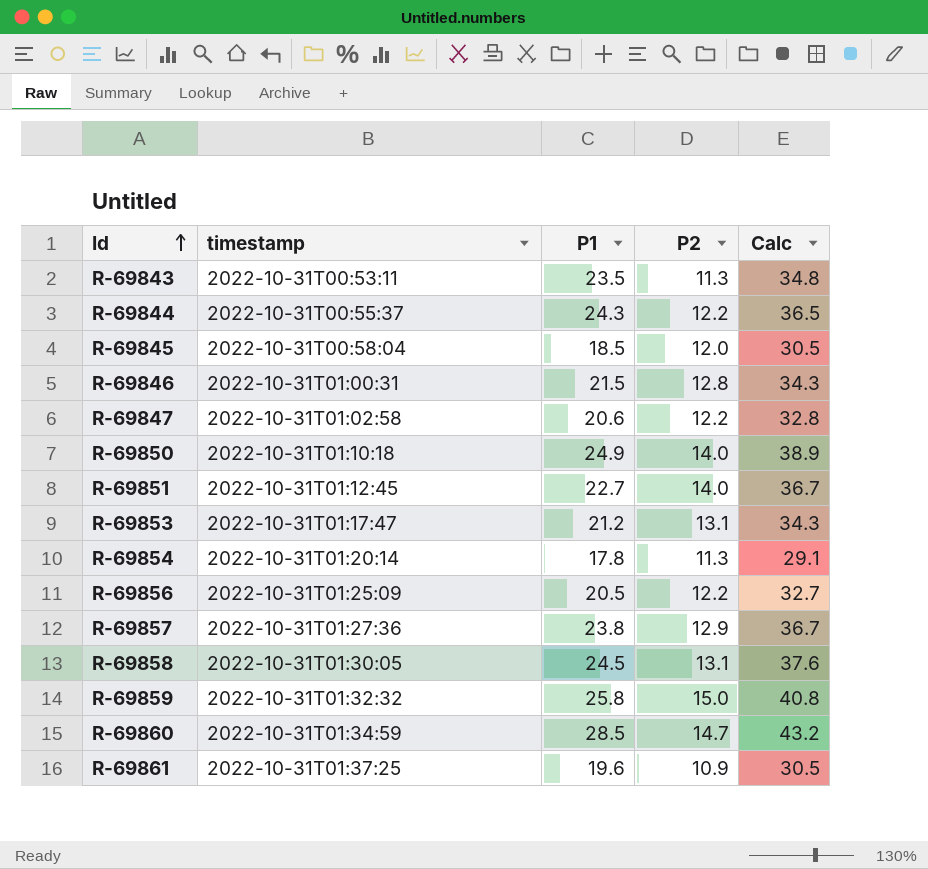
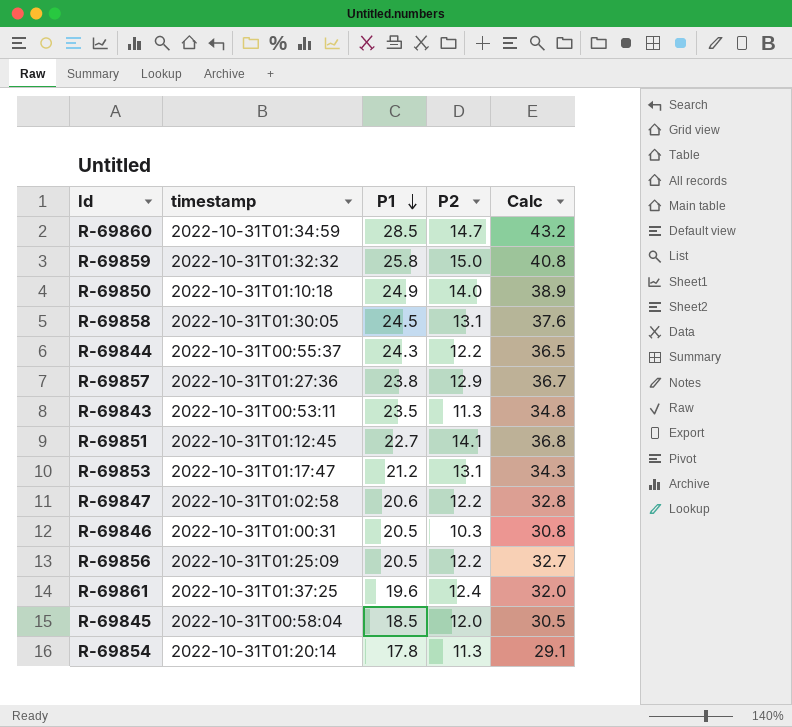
row order: Id ascending -> P1 descending
R-69851 | P2: 14.0 -> 14.1
R-69851 | Calc: 36.7 -> 36.8
R-69846 | P1: 21.5 -> 20.5
R-69846 | P2: 12.8 -> 10.3
R-69846 | Calc: 34.3 -> 30.8
R-69861 | P2: 10.9 -> 12.4
R-69861 | Calc: 30.5 -> 32.0

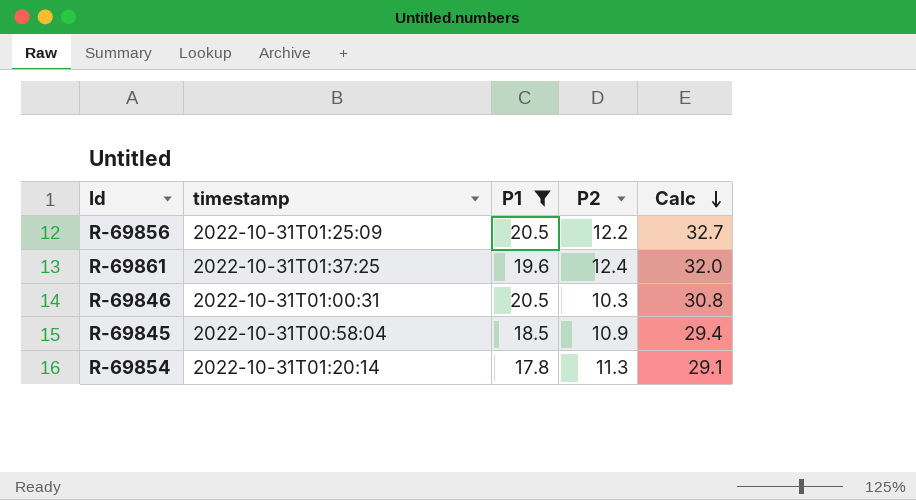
filter: none -> P1 <= 20.5
row order: P1 descending -> Calc descending
R-69845 | P2: 12.0 -> 10.9
R-69845 | Calc: 30.5 -> 29.4

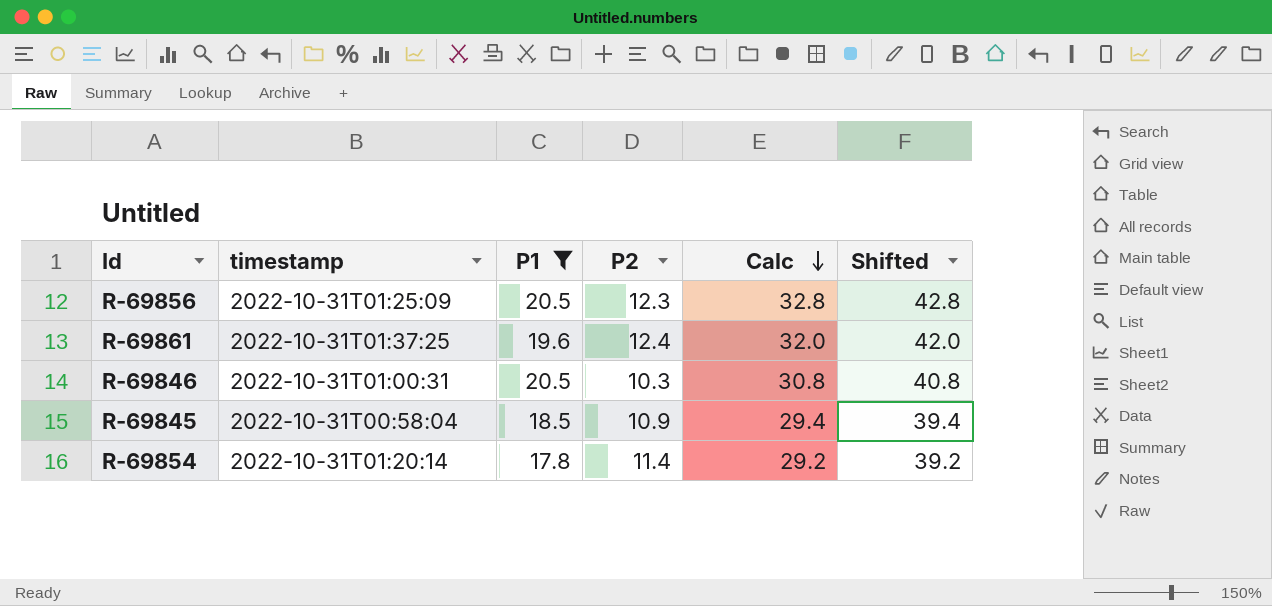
column Shifted | formula: none -> [Calc] + 10
R-69856 | P2: 12.2 -> 12.3
R-69856 | Calc: 32.7 -> 32.8
R-69854 | P2: 11.3 -> 11.4
R-69854 | Calc: 29.1 -> 29.2

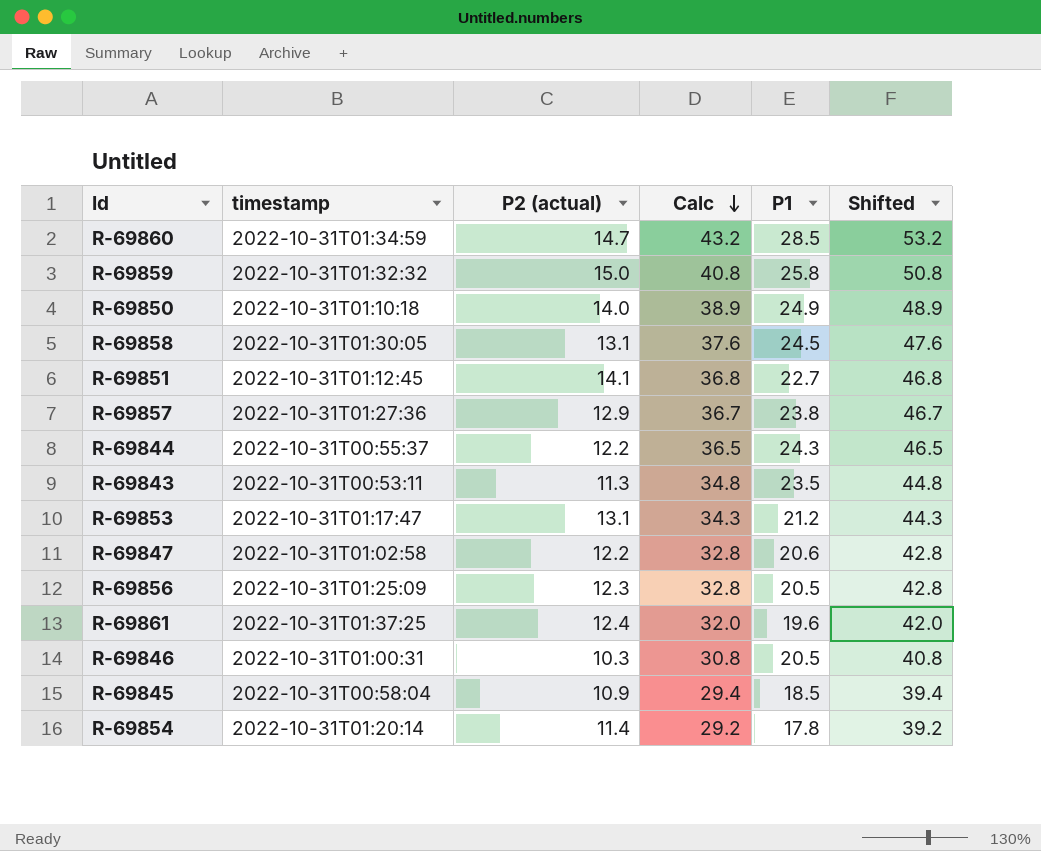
filter: P1 <= 20.5 -> none
column name: P2 -> P2 (actual)
column P1 | position: 3 -> 5

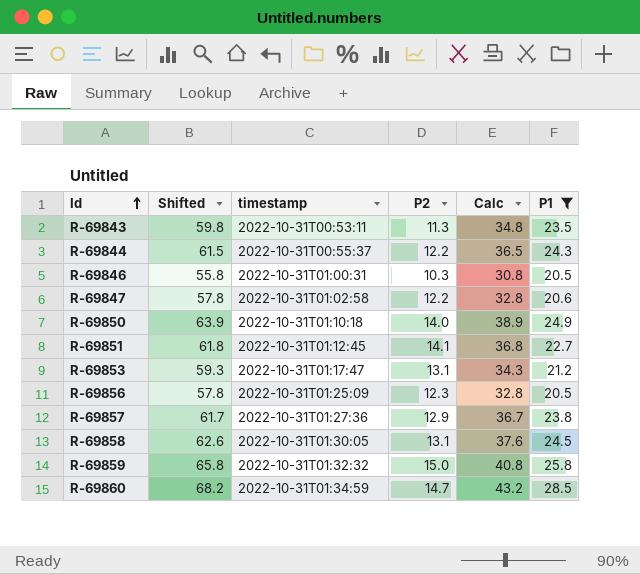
filter: none -> P1 >= 20.5
row order: Calc descending -> Id ascending
column Shifted | formula: [Calc] + 10 -> [Calc] + 25
column Shifted | position: 6 -> 2
column name: P2 (actual) -> P2

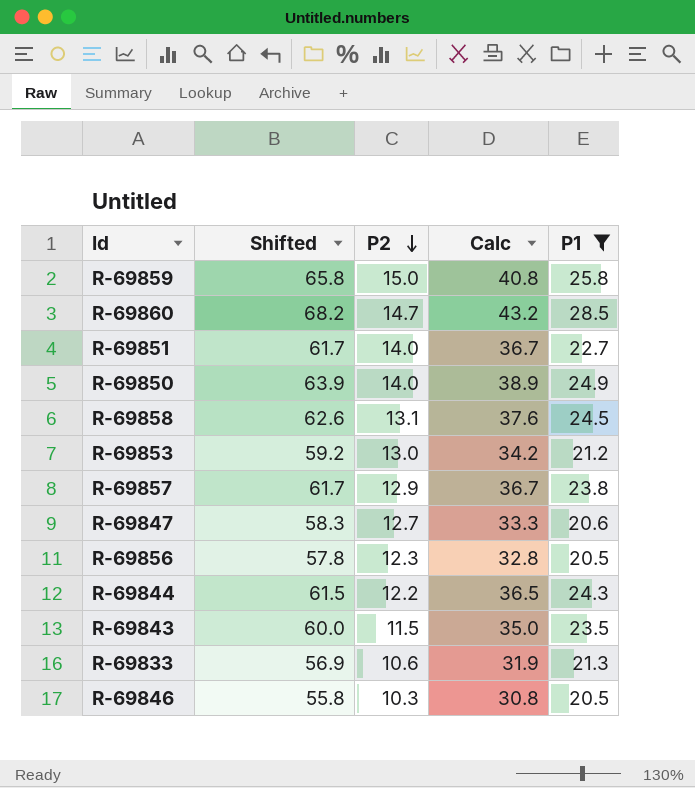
row order: Id ascending -> P2 descending
column timestamp | position: 3 -> none
R-69851 | Shifted: 61.8 -> 61.7
R-69851 | P2: 14.1 -> 14.0
R-69851 | Calc: 36.8 -> 36.7
R-69853 | Shifted: 59.3 -> 59.2
R-69853 | P2: 13.1 -> 13.0
R-69853 | Calc: 34.3 -> 34.2
R-69847 | Shifted: 57.8 -> 58.3
R-69847 | P2: 12.2 -> 12.7
R-69847 | Calc: 32.8 -> 33.3
R-69843 | Shifted: 59.8 -> 60.0
R-69843 | P2: 11.3 -> 11.5
R-69843 | Calc: 34.8 -> 35.0
row R-69833: none -> 56.9 | 10.6 | 31.9 | 21.3

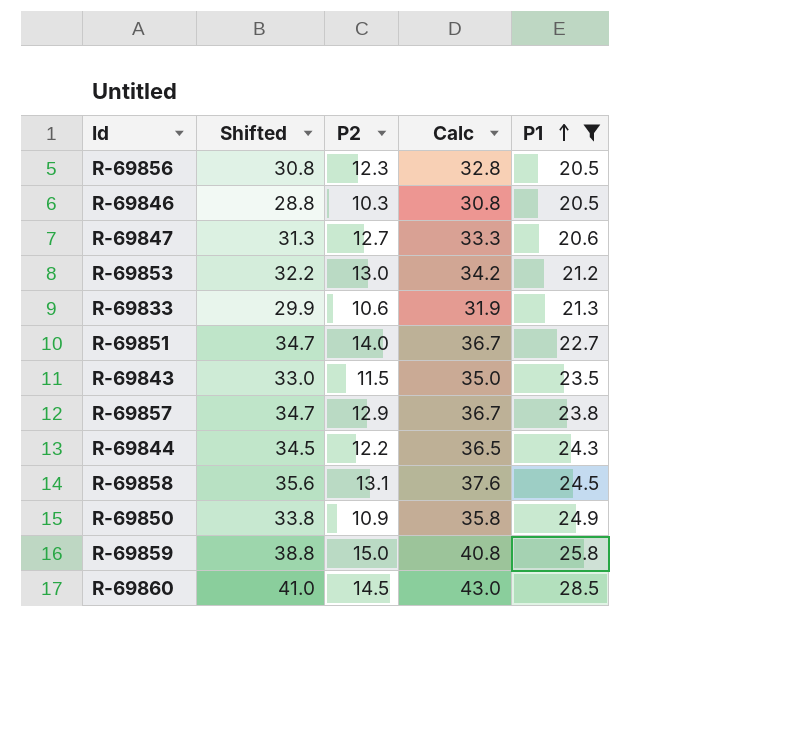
row order: P2 descending -> P1 ascending
column Shifted | formula: [Calc] + 25 -> [Calc] - 2
R-69850 | P2: 14.0 -> 10.9
R-69850 | Calc: 38.9 -> 35.8
R-69860 | P2: 14.7 -> 14.5
R-69860 | Calc: 43.2 -> 43.0

